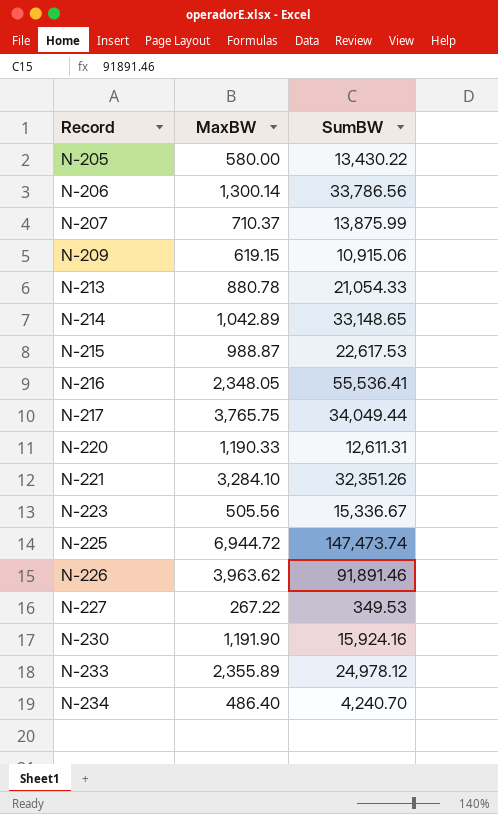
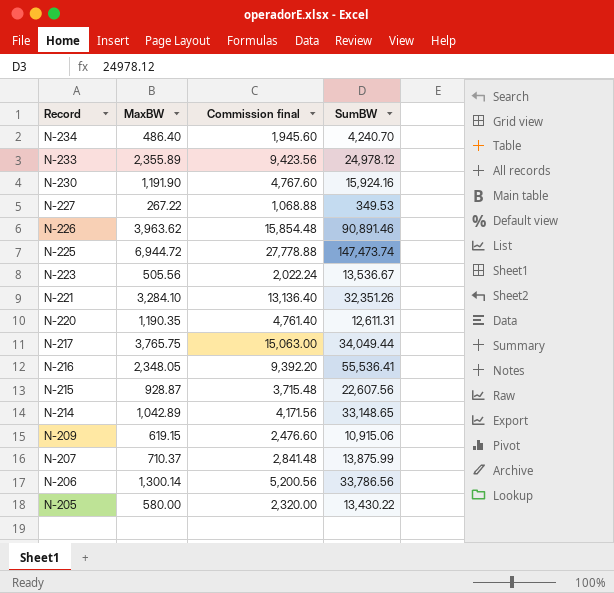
row order: Record ascending -> Record descending
column Commission final | formula: none -> [MaxBW] * 4
row N-213: 880.78 | 21,054.33 -> none
N-226 | SumBW: 91,891.46 -> 90,891.46
N-223 | SumBW: 15,336.67 -> 13,536.67
N-220 | MaxBW: 1,190.33 -> 1,190.35
N-215 | MaxBW: 988.87 -> 928.87
N-215 | SumBW: 22,617.53 -> 22,607.56

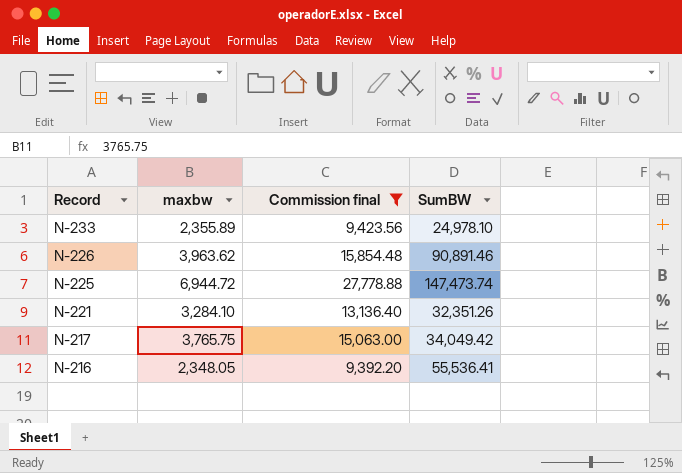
filter: none -> Commission final >= 9,392.20
column name: MaxBW -> maxbw
N-233 | SumBW: 24,978.12 -> 24,978.10
N-217 | SumBW: 34,049.44 -> 34,049.42

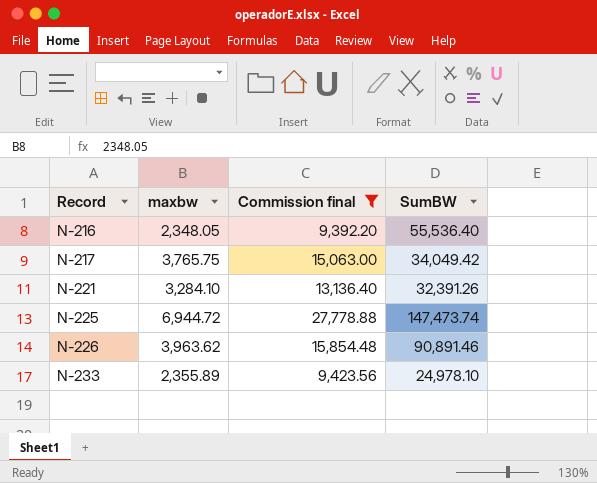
row order: Record descending -> Record ascending
N-216 | SumBW: 55,536.41 -> 55,536.40
N-221 | SumBW: 32,351.26 -> 32,391.26

